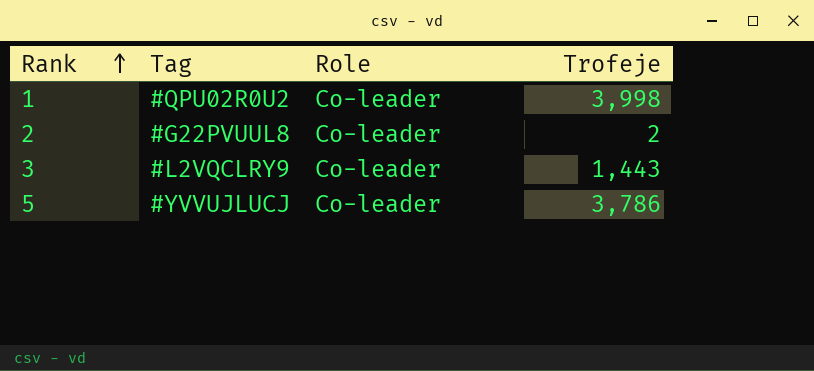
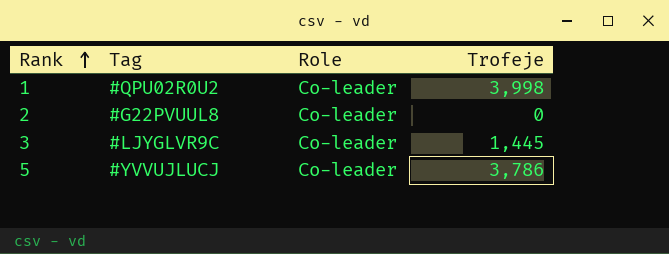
2 | Trofeje: 2 -> 0
3 | Tag: #L2VQCLRY9 -> #LJYGLVR9C
3 | Trofeje: 1,443 -> 1,445

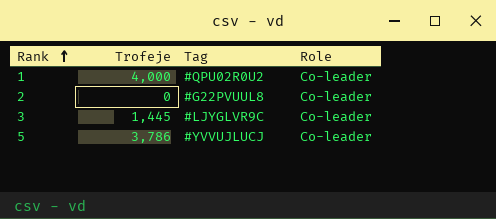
column Trofeje | position: 4 -> 2
1 | Trofeje: 3,998 -> 4,000

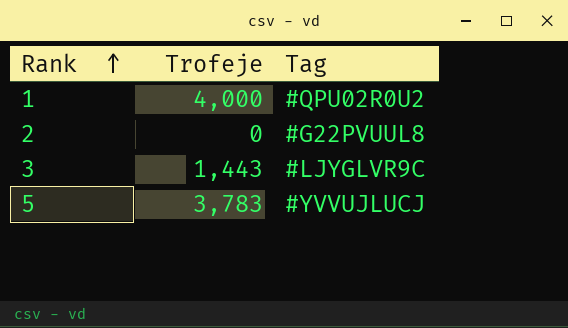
column Role | position: 4 -> none
3 | Trofeje: 1,445 -> 1,443
5 | Trofeje: 3,786 -> 3,783

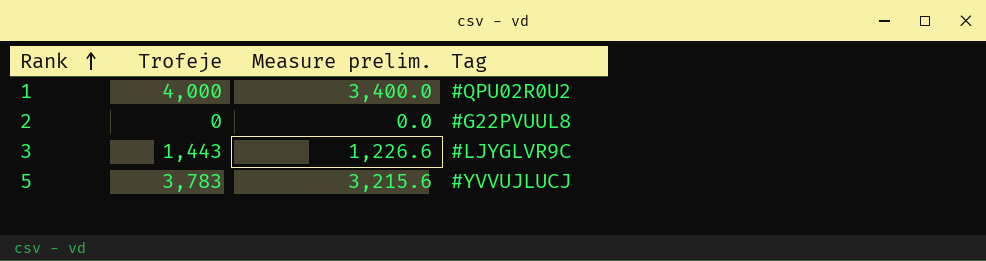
column Measure prelim. | formula: none -> [Trofeje] * 0.85

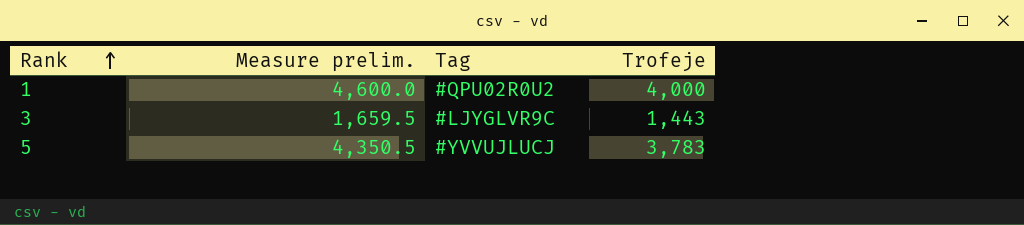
column Measure prelim. | formula: [Trofeje] * 0.85 -> [Trofeje] * 1.15
column Trofeje | position: 2 -> 4
row 2: 0 | 0.0 | #G22PVUUL8 -> none

